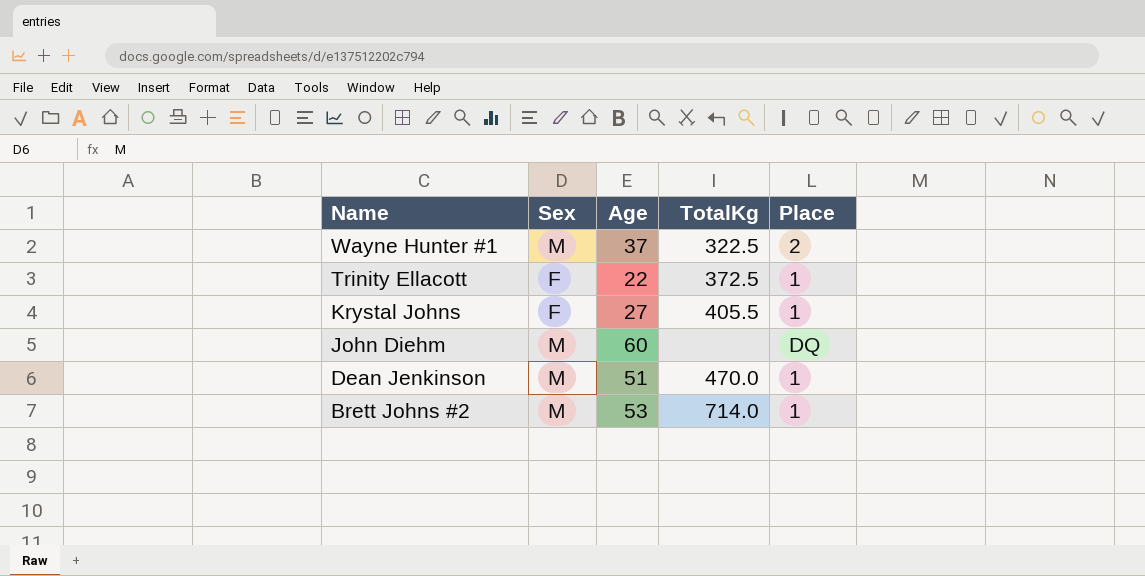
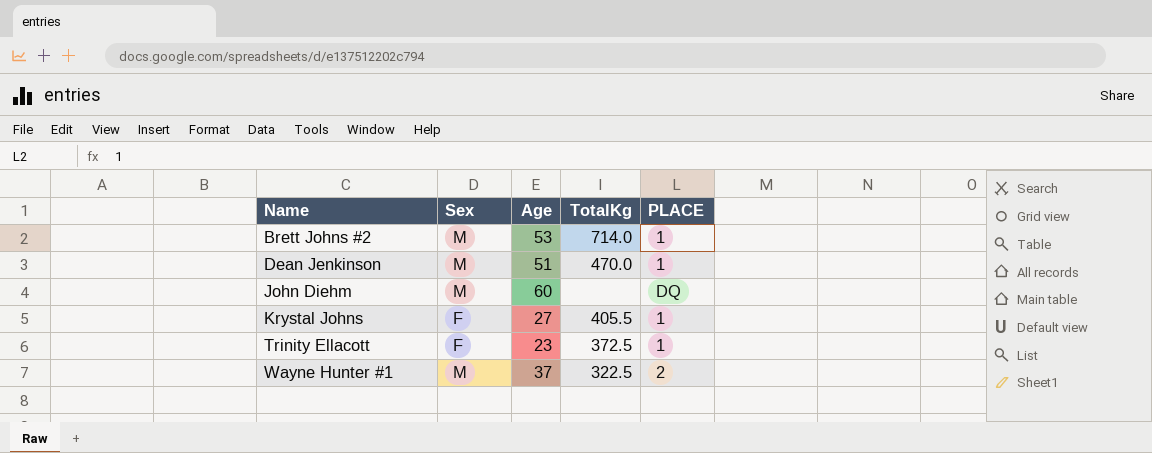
row order: Name descending -> Name ascending
column name: Place -> PLACE
Trinity Ellacott | Age: 22 -> 23

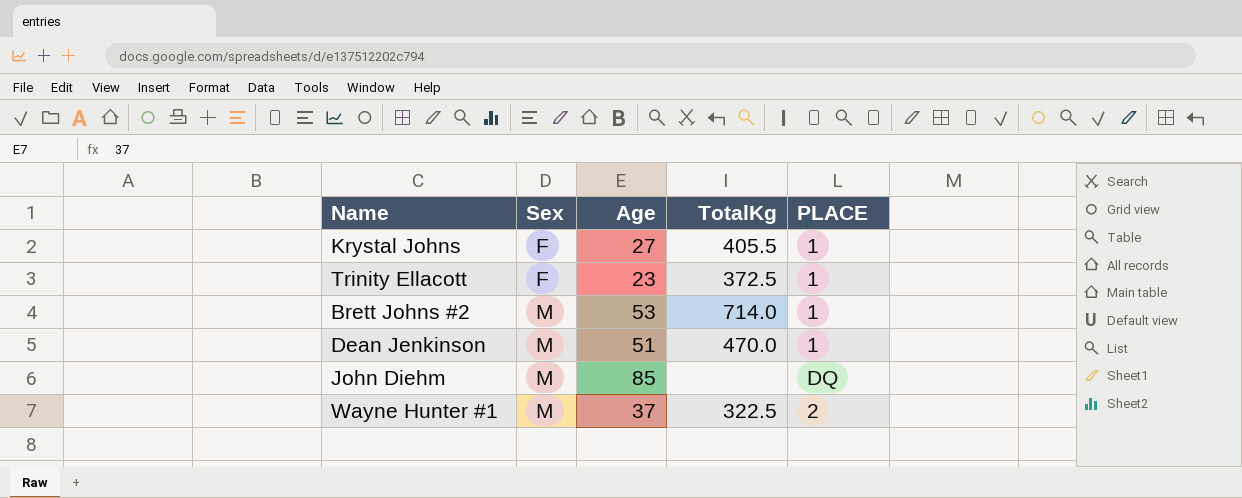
row order: Name ascending -> Sex ascending
John Diehm | Age: 60 -> 85

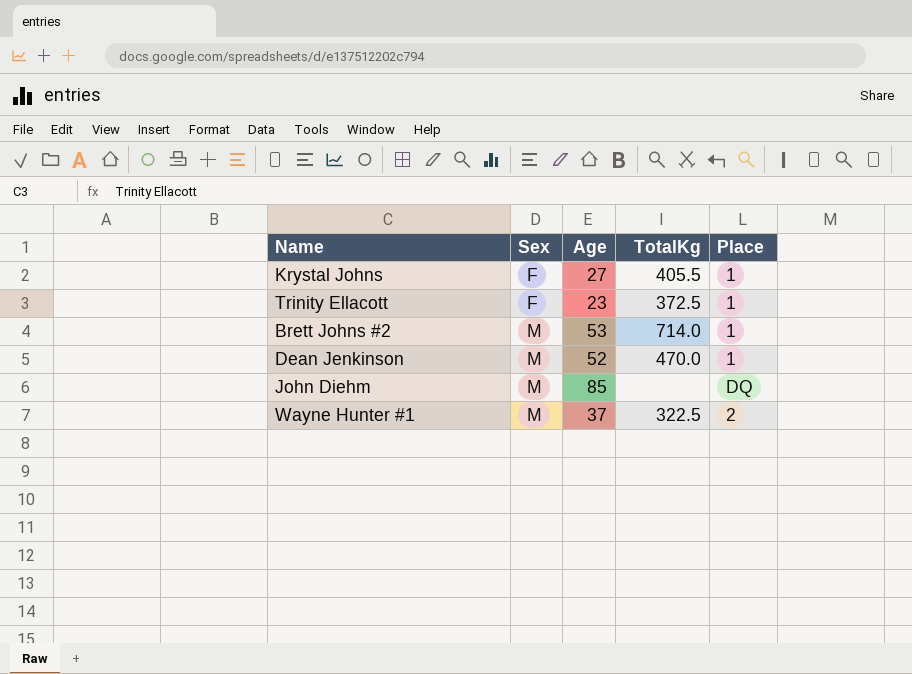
column name: PLACE -> Place
Dean Jenkinson | Age: 51 -> 52

